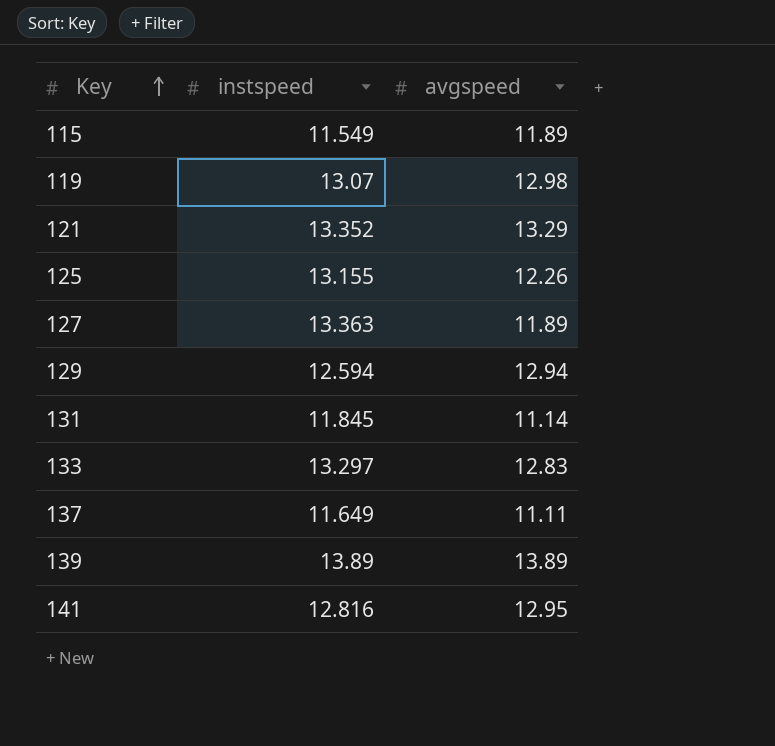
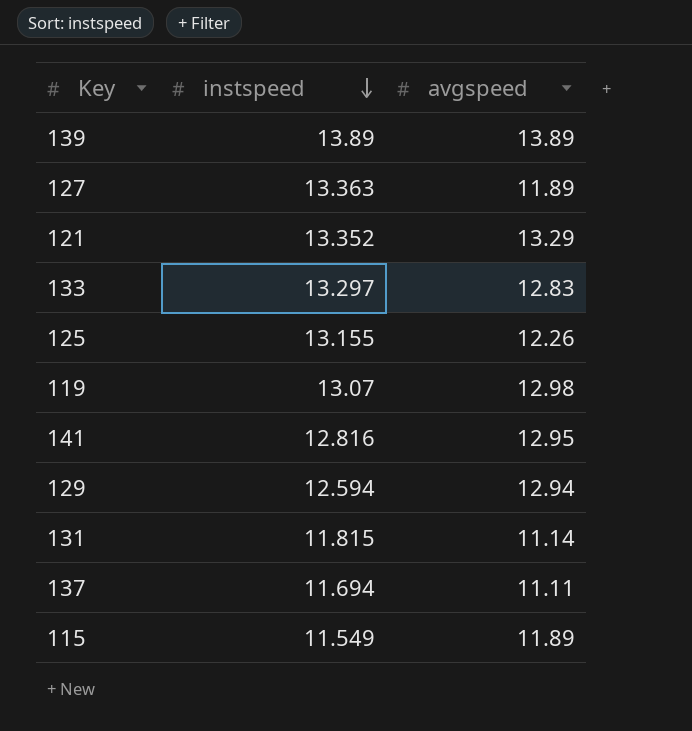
row order: Key ascending -> instspeed descending
131 | instspeed: 11.845 -> 11.815
137 | instspeed: 11.649 -> 11.694

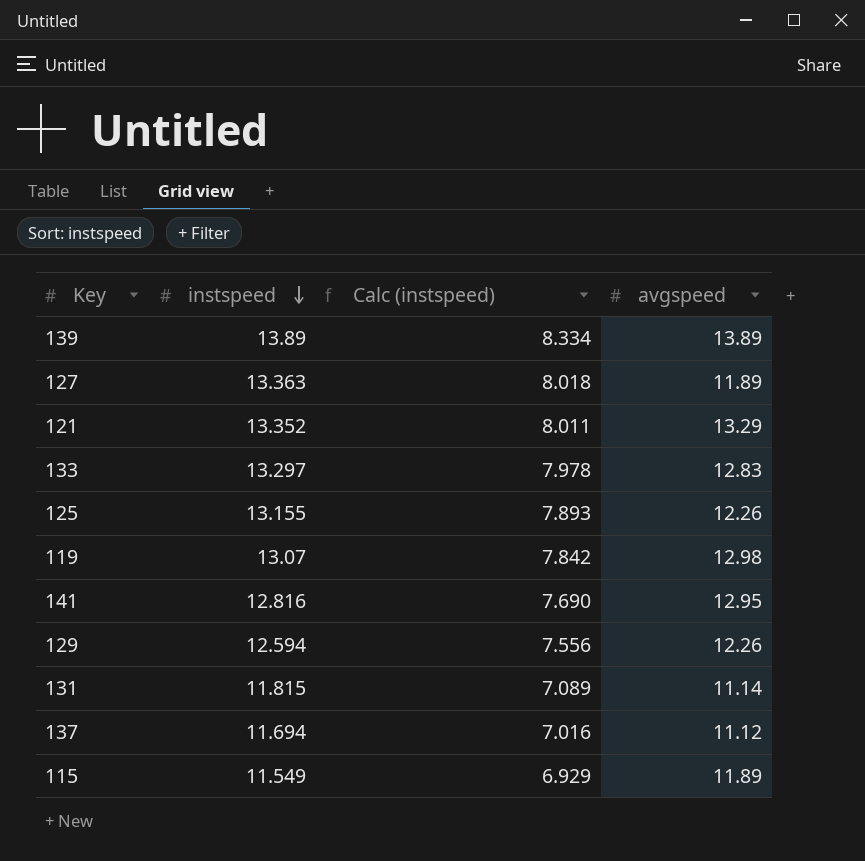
column Calc (instspeed) | formula: none -> [instspeed] * 0.6
129 | avgspeed: 12.94 -> 12.26
137 | avgspeed: 11.11 -> 11.12

